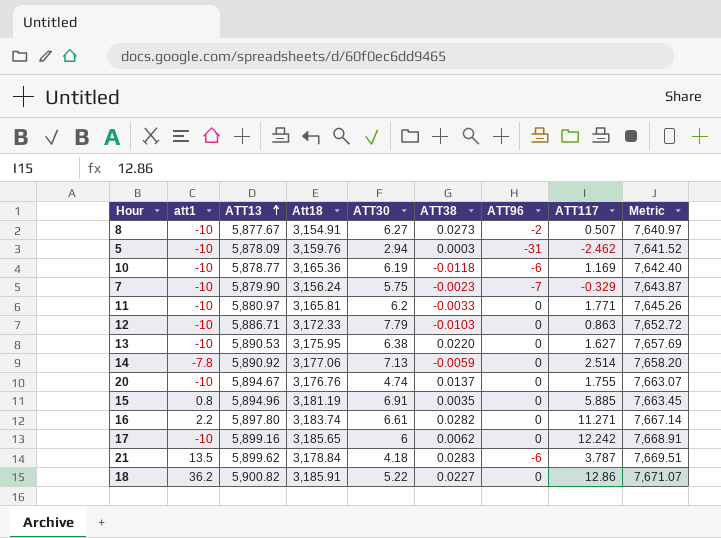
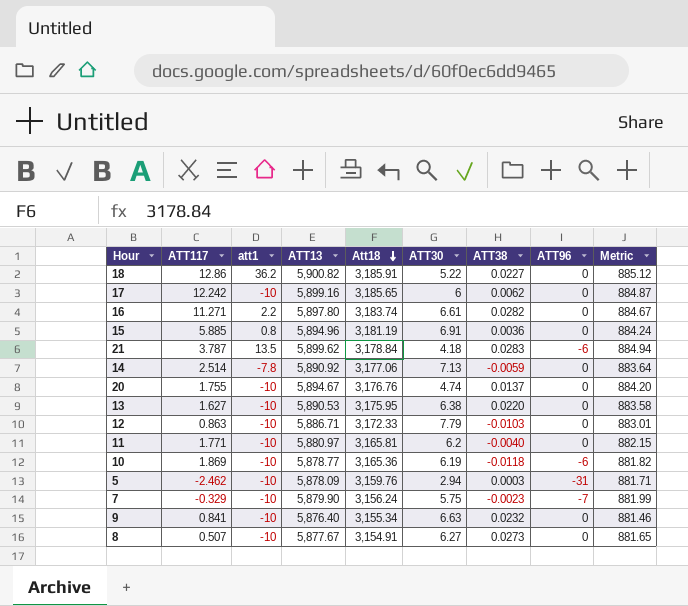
row order: ATT13 ascending -> Att18 descending
column ATT117 | position: 8 -> 2
column Metric | formula: [ATT13] * 1.3 -> [ATT13] * 0.15
15 | ATT38: 0.0035 -> 0.0036
11 | ATT38: -0.0033 -> -0.0040
10 | ATT117: 1.169 -> 1.869
row 9: none -> 0.841 | -10 | 5,876.40 | 3,155.34 | 6.63 | 0.0232 | 0 | 881.46
8 | ATT96: -2 -> 0

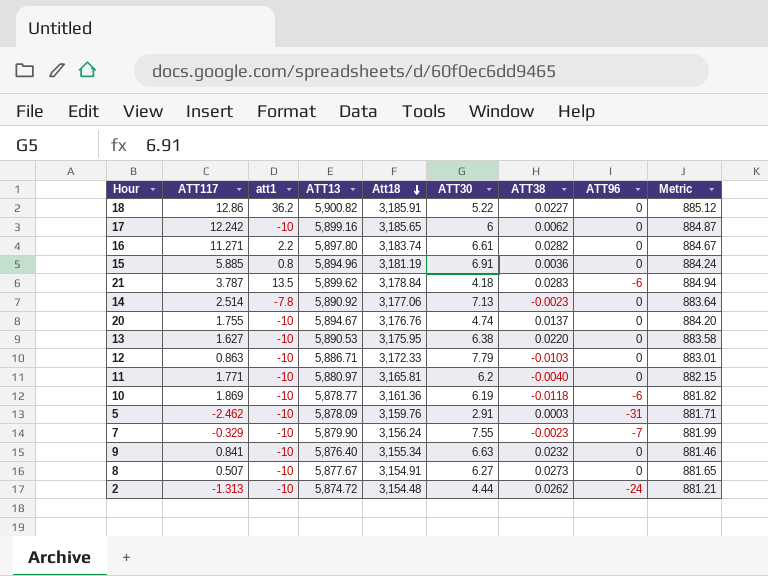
14 | ATT38: -0.0059 -> -0.0023
10 | Att18: 3,165.36 -> 3,161.36
5 | ATT30: 2.94 -> 2.91
7 | ATT30: 5.75 -> 7.55
row 2: none -> -1.313 | -10 | 5,874.72 | 3,154.48 | 4.44 | 0.0262 | -24 | 881.21

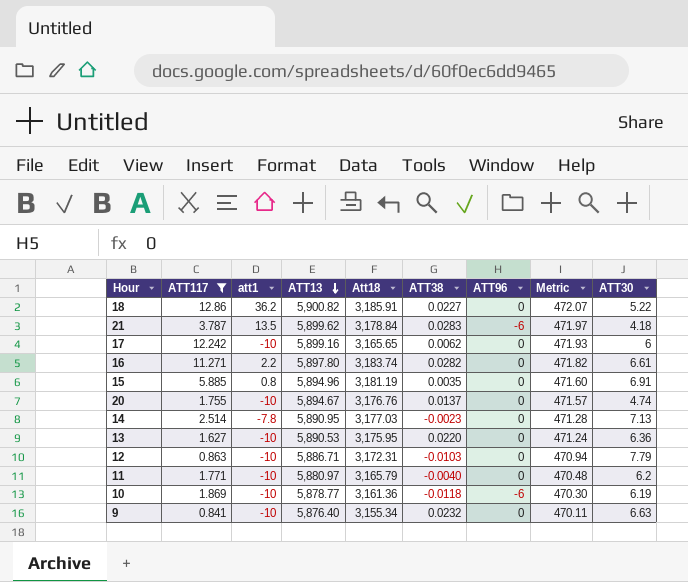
filter: none -> ATT117 >= 0.841
row order: Att18 descending -> ATT13 descending
column Metric | formula: [ATT13] * 0.15 -> [ATT13] * 0.08
column ATT30 | position: 6 -> 9
17 | Att18: 3,185.65 -> 3,165.65
15 | ATT38: 0.0036 -> 0.0035
14 | ATT13: 5,890.92 -> 5,890.95
14 | Att18: 3,177.06 -> 3,177.03
13 | ATT30: 6.38 -> 6.36
12 | Att18: 3,172.33 -> 3,172.31
11 | Att18: 3,165.81 -> 3,165.79

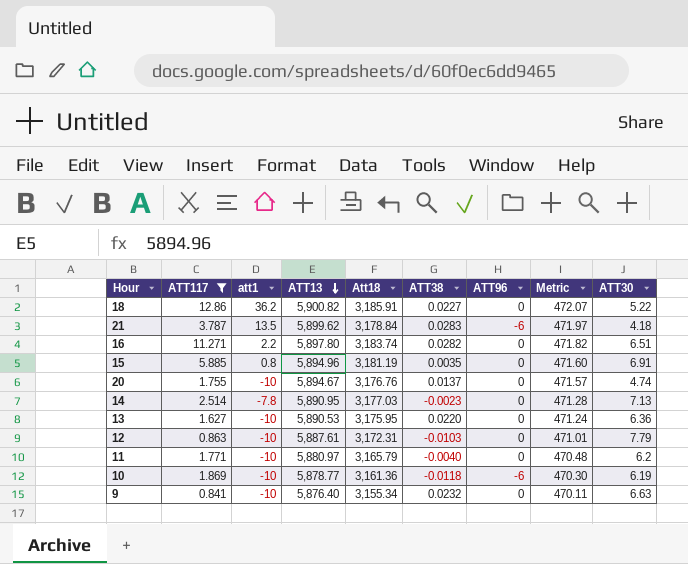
row 17: 12.242 | -10 | 5,899.16 | 3,165.65 | 0.0062 | 0 | 471.93 | 6 -> none
16 | ATT30: 6.61 -> 6.51
12 | ATT13: 5,886.71 -> 5,887.61
12 | Metric: 470.94 -> 471.01

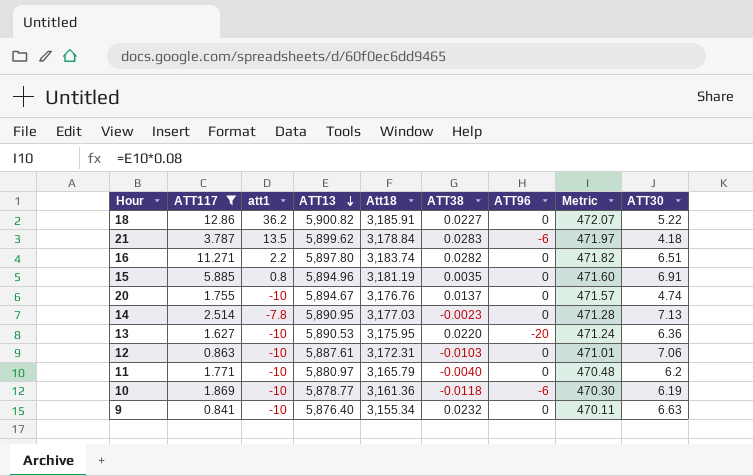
13 | ATT96: 0 -> -20
12 | ATT30: 7.79 -> 7.06

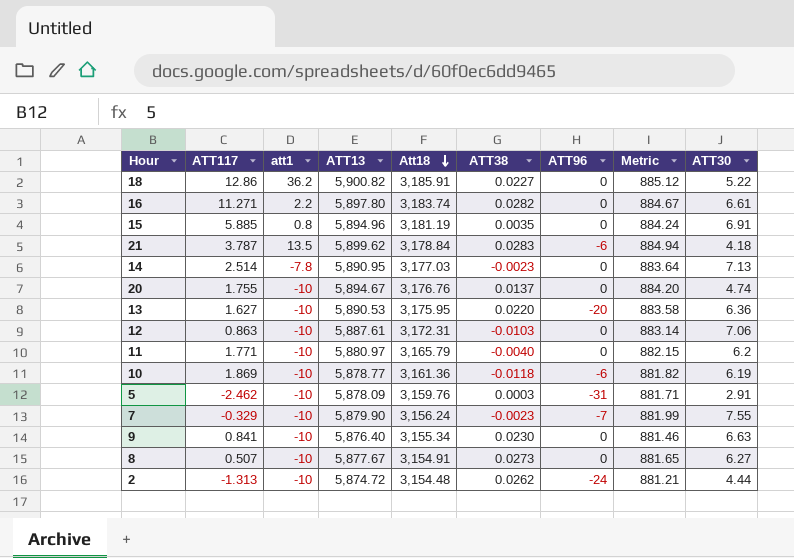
filter: ATT117 >= 0.841 -> none
row order: ATT13 descending -> Att18 descending
column Metric | formula: [ATT13] * 0.08 -> [ATT13] * 0.15
16 | ATT30: 6.51 -> 6.61
9 | ATT38: 0.0232 -> 0.0230

